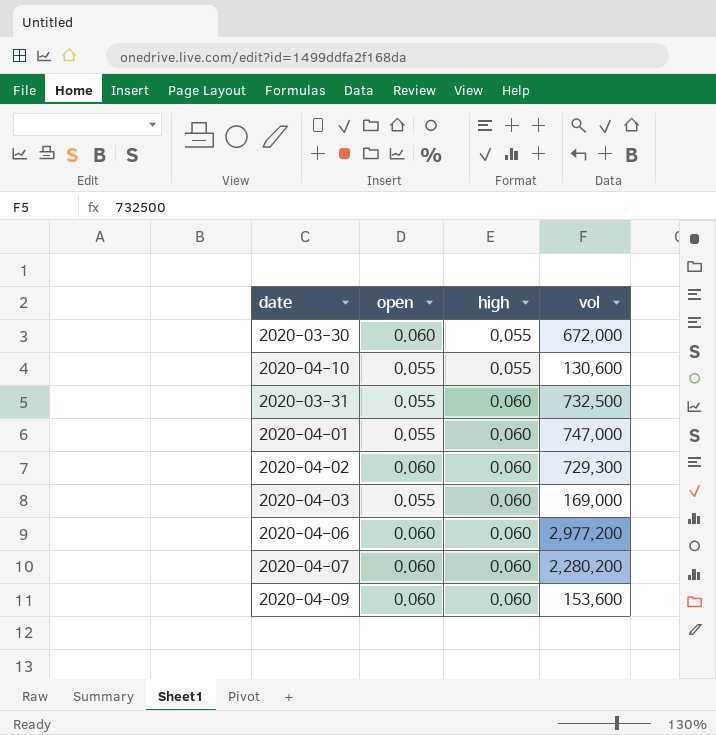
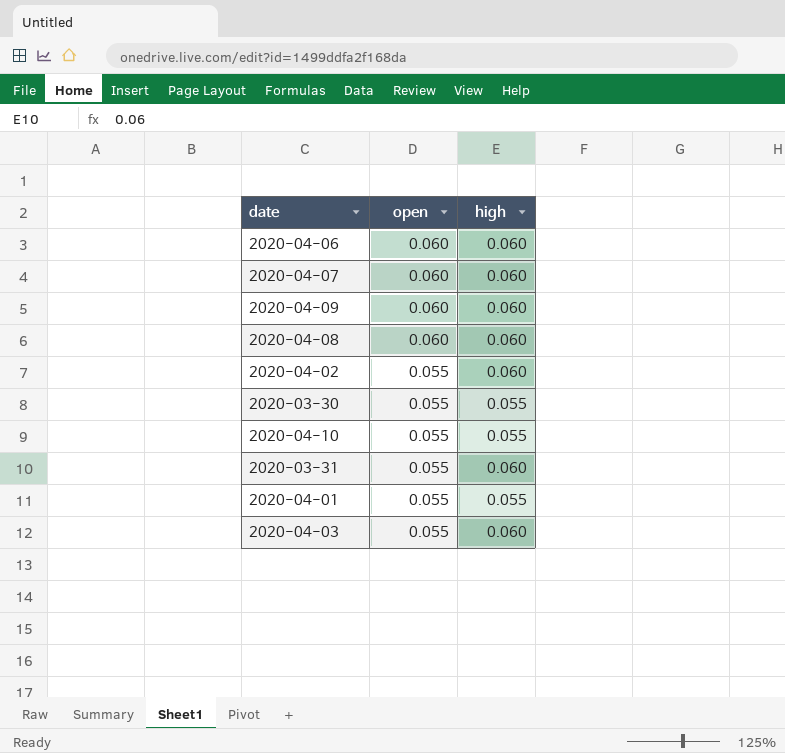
row order: high ascending -> open descending
column vol | position: 4 -> none
row 2020-04-08: none -> 0.060 | 0.060
2020-04-02 | open: 0.060 -> 0.055
2020-03-30 | open: 0.060 -> 0.055
2020-04-01 | high: 0.060 -> 0.055

